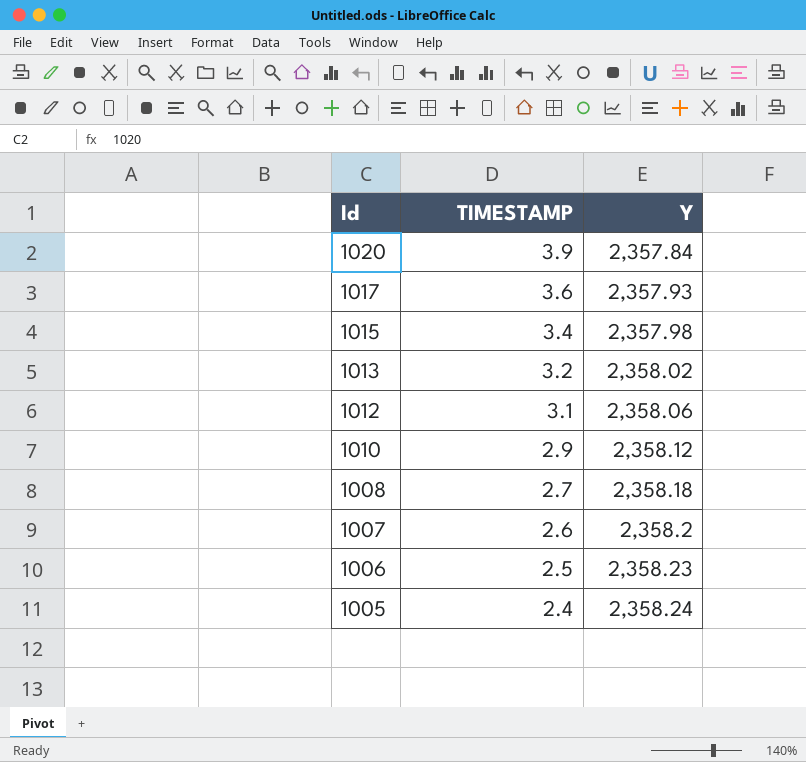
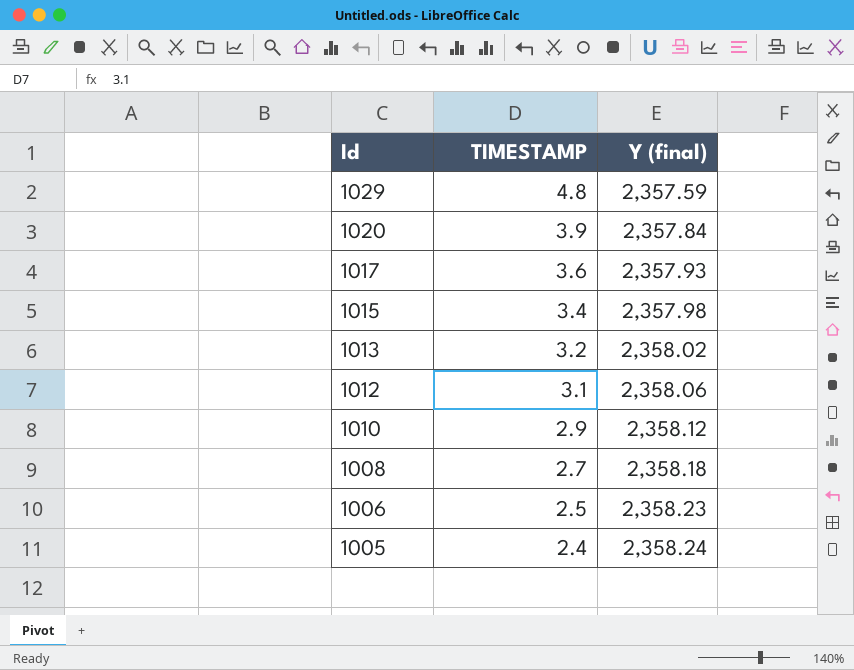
column name: Y -> Y (final)
row 1007: 2.6 | 2,358.2 -> none
row 1029: none -> 4.8 | 2,357.59

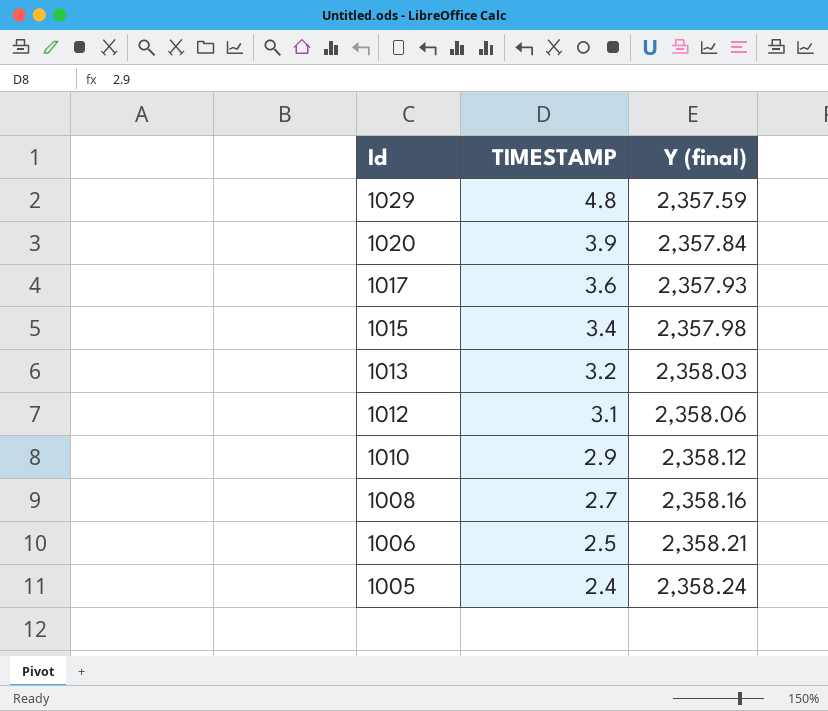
1013 | Y (final): 2,358.02 -> 2,358.03
1008 | Y (final): 2,358.18 -> 2,358.16
1006 | Y (final): 2,358.23 -> 2,358.21

